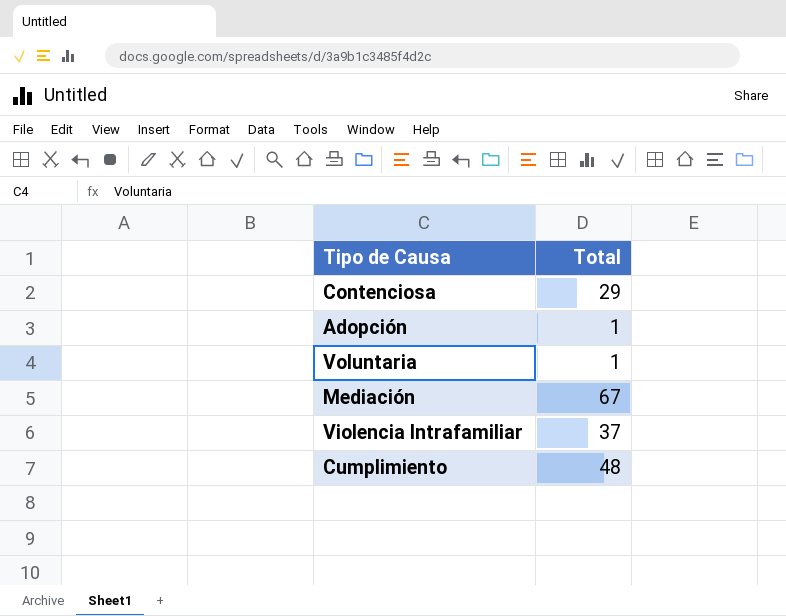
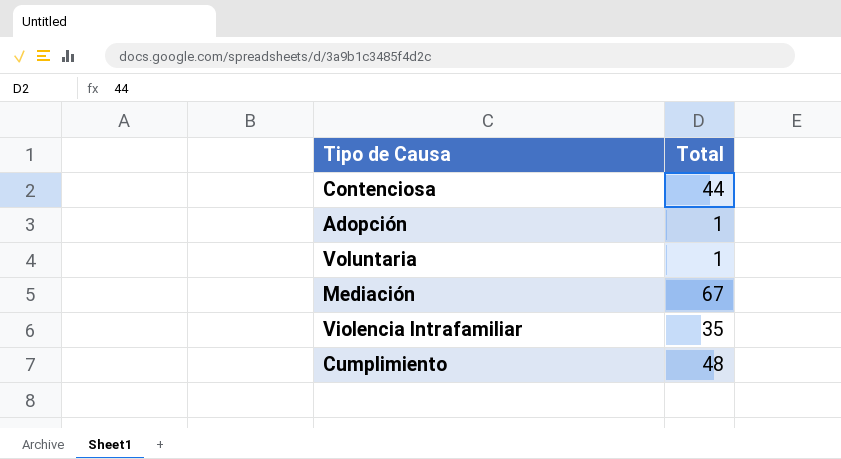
Contenciosa | Total: 29 -> 44
Violencia Intrafamiliar | Total: 37 -> 35

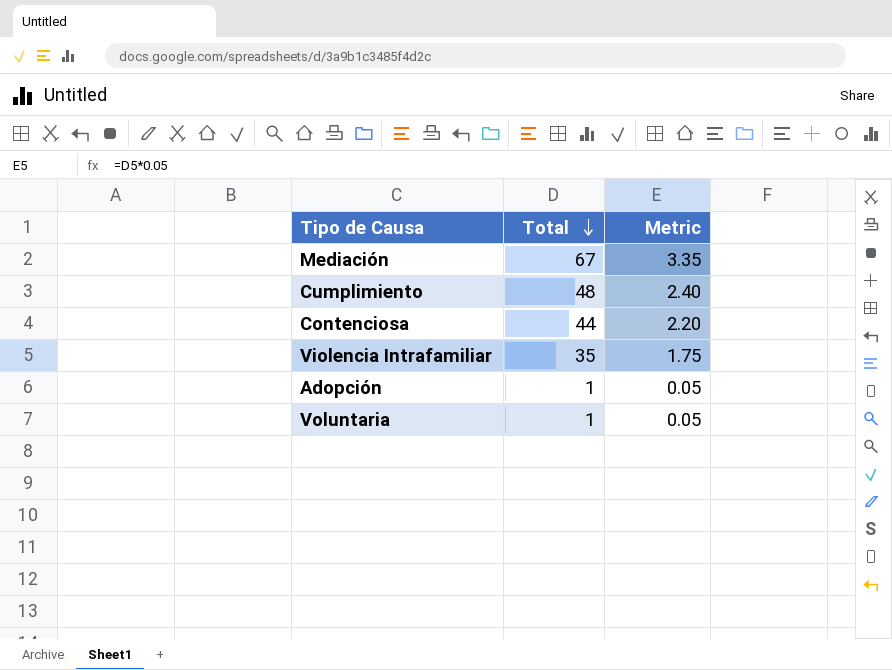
row order: none -> Total descending
column Metric | formula: none -> [Total] * 0.05

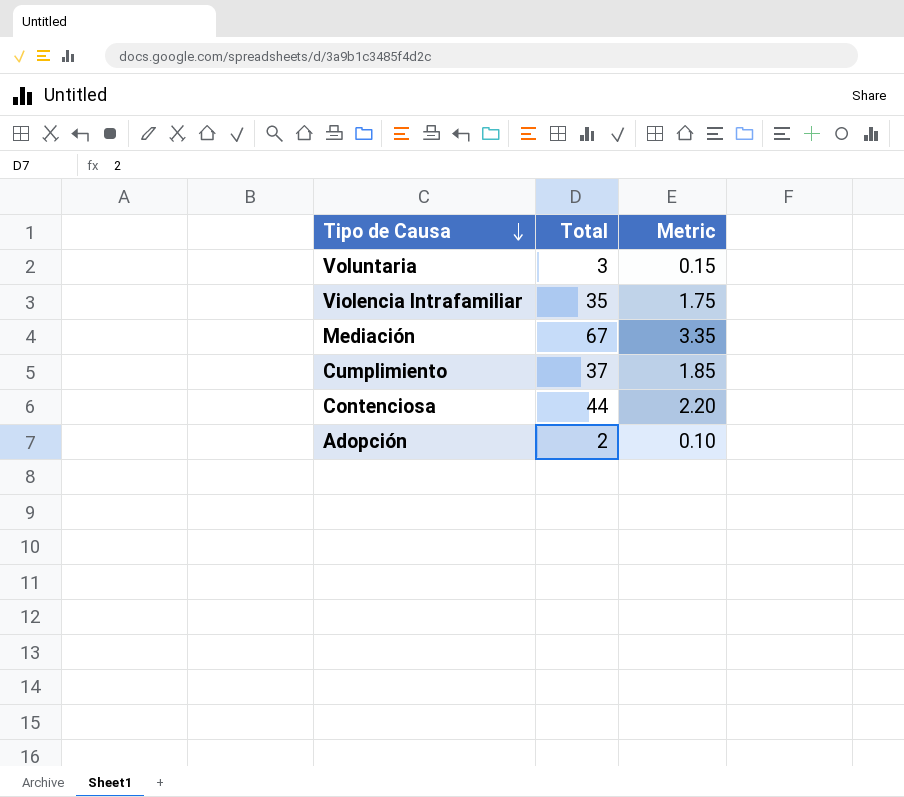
row order: Total descending -> Tipo de Causa descending
Voluntaria | Total: 1 -> 3
Voluntaria | Metric: 0.05 -> 0.15
Cumplimiento | Total: 48 -> 37
Cumplimiento | Metric: 2.40 -> 1.85
Adopción | Total: 1 -> 2
Adopción | Metric: 0.05 -> 0.10

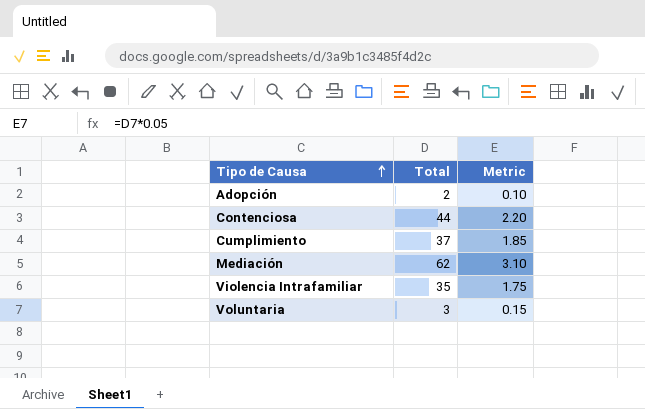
row order: Tipo de Causa descending -> Tipo de Causa ascending
Mediación | Total: 67 -> 62
Mediación | Metric: 3.35 -> 3.10

